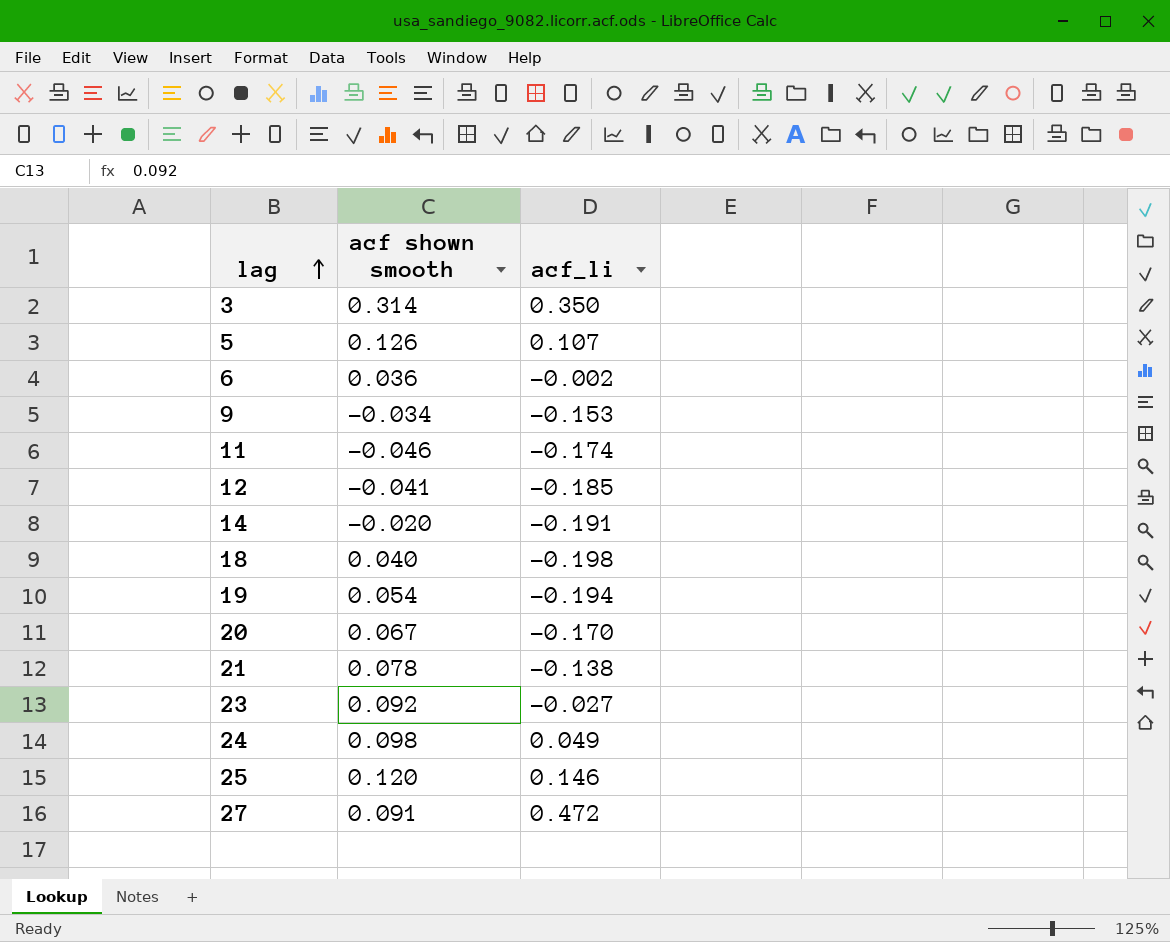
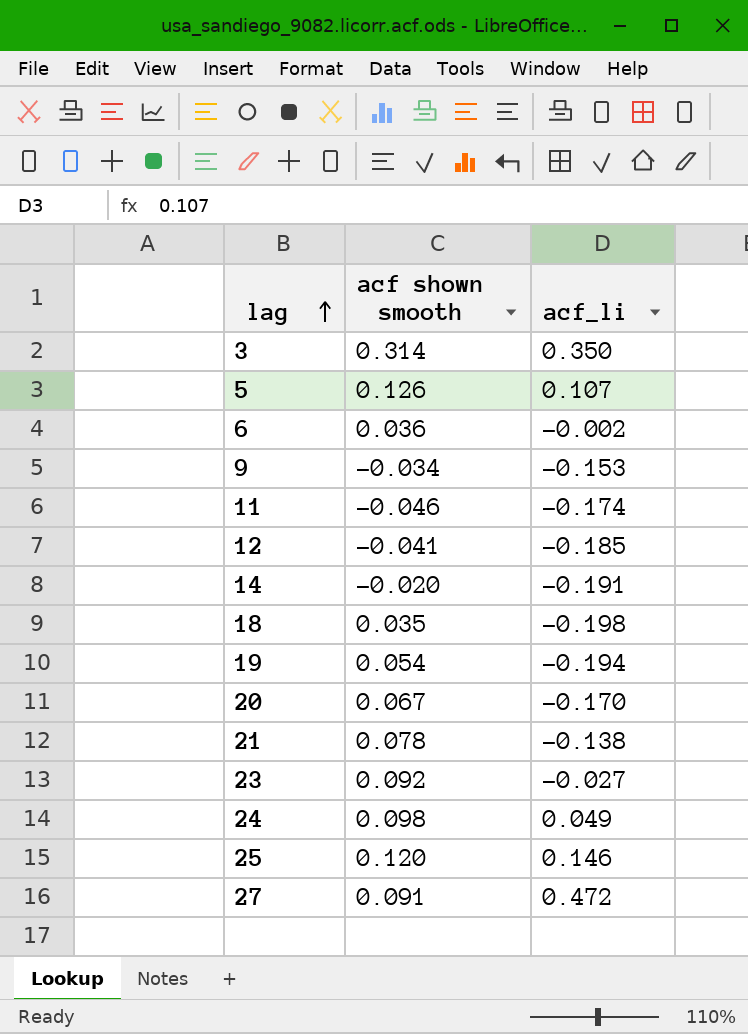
18 | acf shown smooth: 0.040 -> 0.035

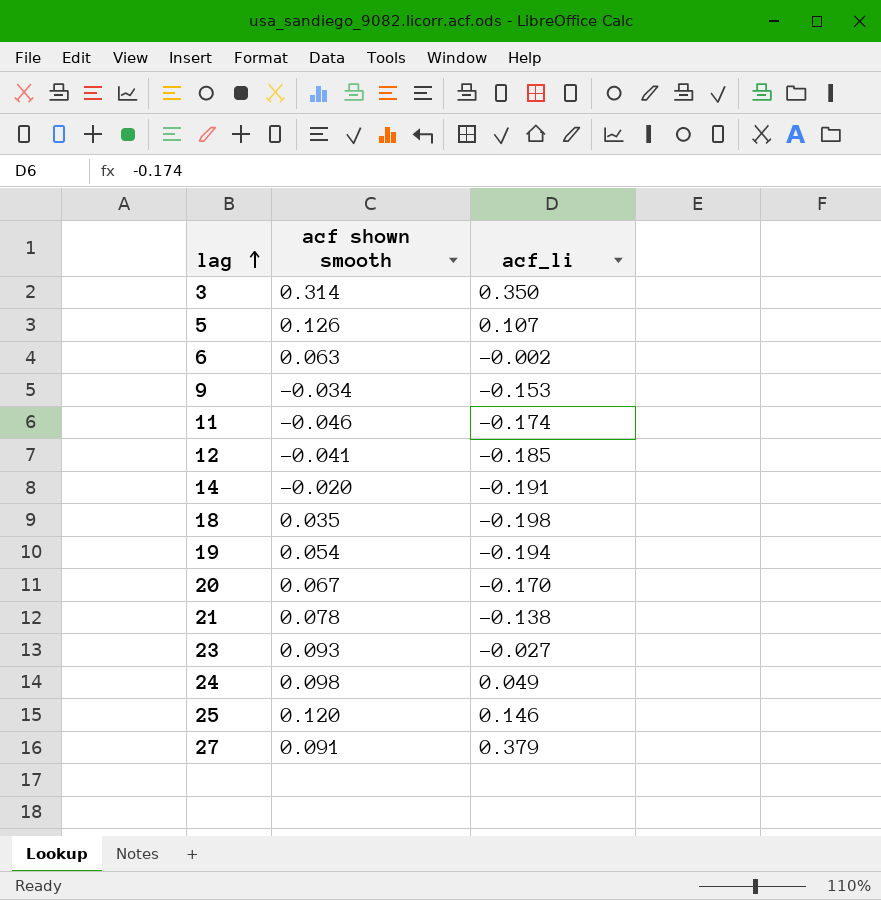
6 | acf shown smooth: 0.036 -> 0.063
23 | acf shown smooth: 0.092 -> 0.093
27 | acf_li: 0.472 -> 0.379

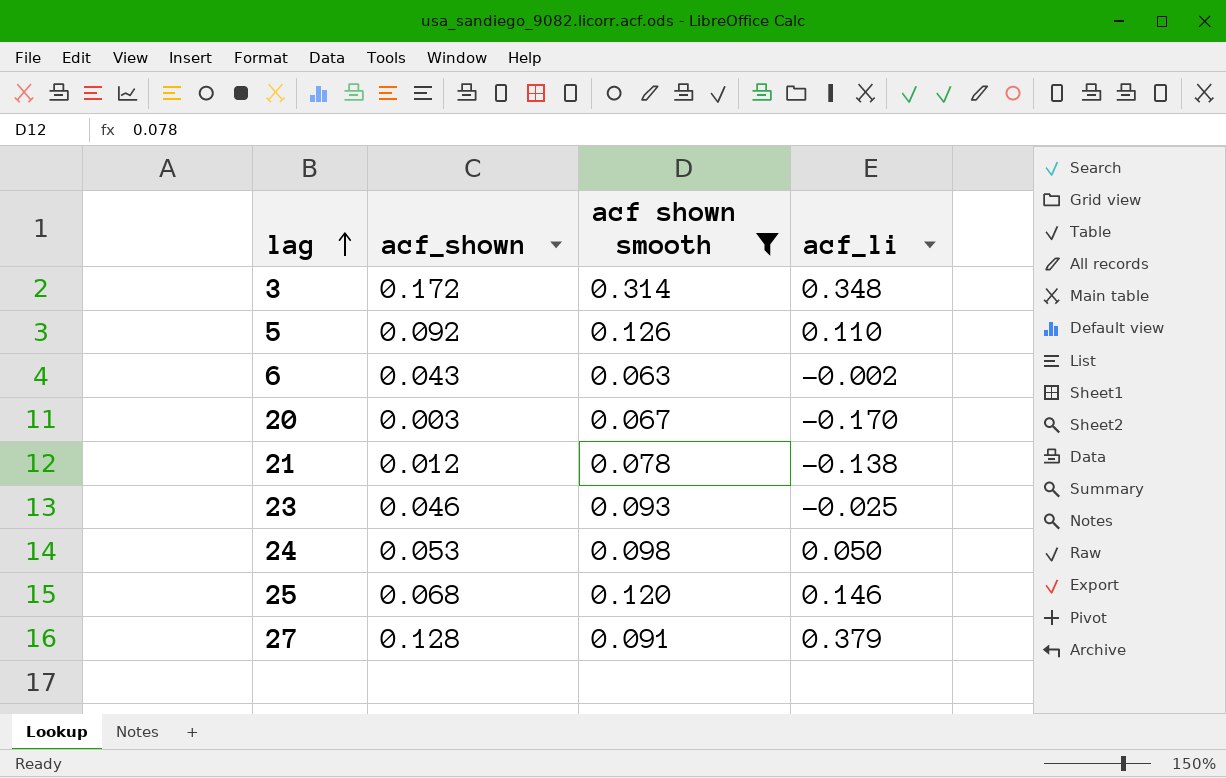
filter: none -> acf shown smooth >= 0.063
column acf_shown | position: none -> 2
3 | acf_li: 0.350 -> 0.348
5 | acf_li: 0.107 -> 0.110
23 | acf_li: -0.027 -> -0.025
24 | acf_li: 0.049 -> 0.050

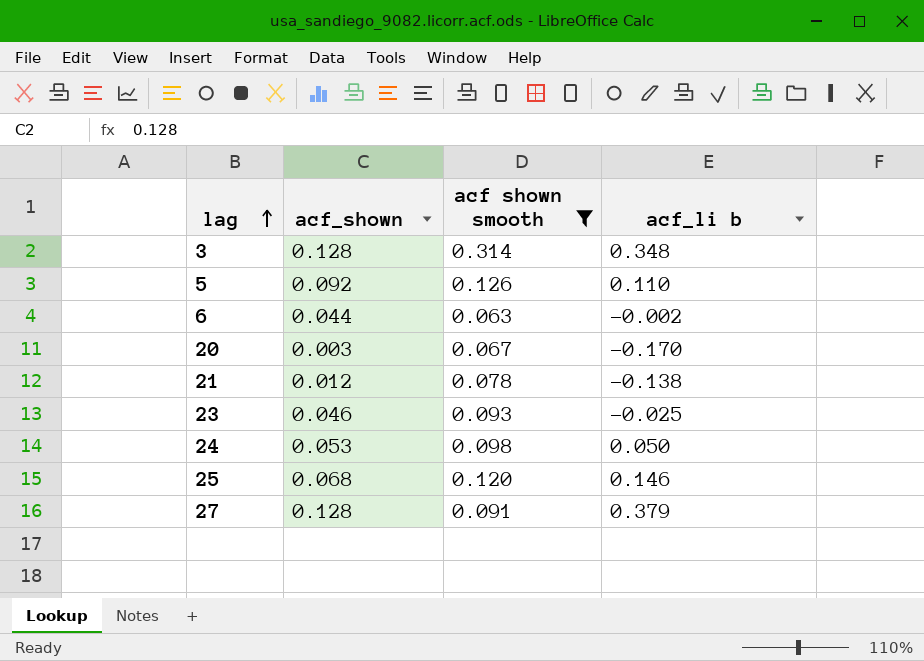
column name: acf_li -> acf_li b
3 | acf_shown: 0.172 -> 0.128
6 | acf_shown: 0.043 -> 0.044

